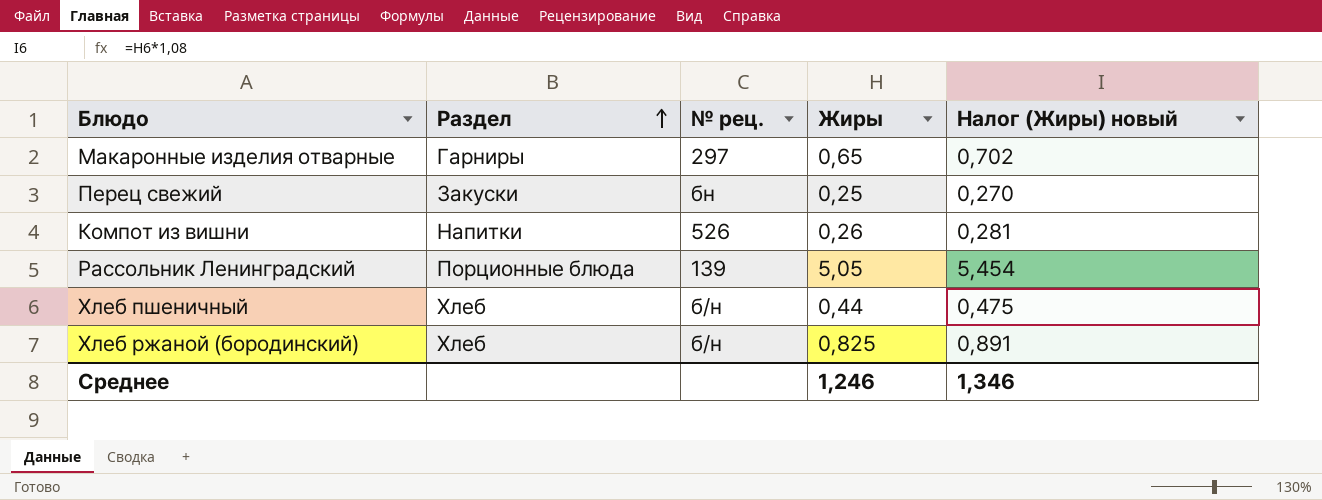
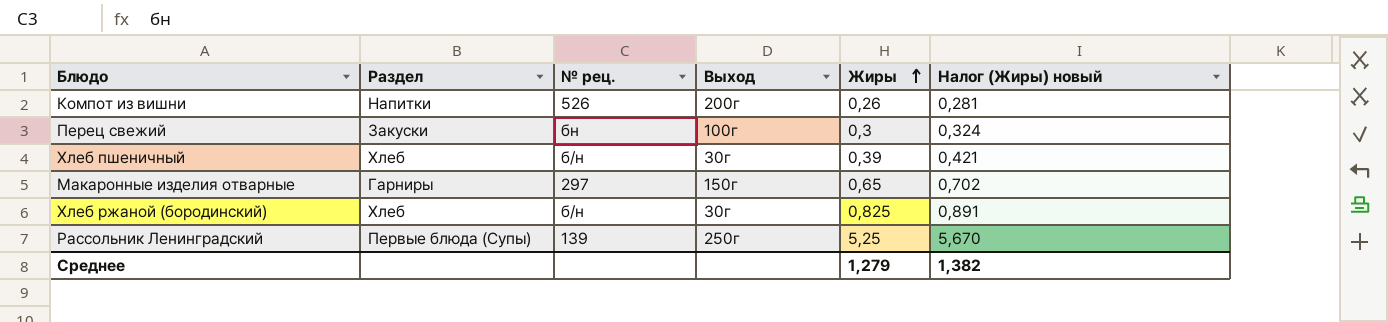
row order: Раздел ascending -> Жиры ascending
column Выход | position: none -> 4
Перец свежий | Жиры: 0,25 -> 0,3
Перец свежий | Налог (Жиры) новый: 0,270 -> 0,324
Хлеб пшеничный | Жиры: 0,44 -> 0,39
Хлеб пшеничный | Налог (Жиры) новый: 0,475 -> 0,421
Рассольник Ленинградский | Раздел: Порционные блюда -> Первые блюда (Супы)
Рассольник Ленинградский | Жиры: 5,05 -> 5,25
Рассольник Ленинградский | Налог (Жиры) новый: 5,454 -> 5,670
Среднее | Жиры: 1,246 -> 1,279
Среднее | Налог (Жиры) новый: 1,346 -> 1,382

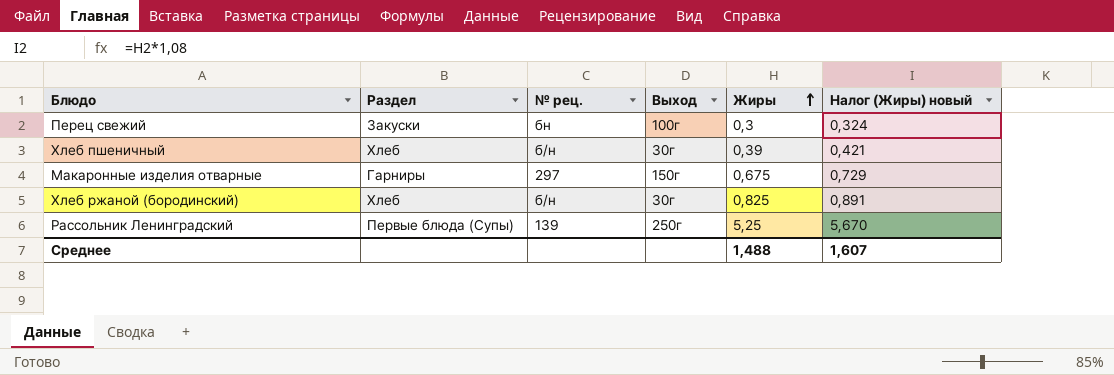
row Компот из вишни: Напитки | 526 | 200г | 0,26 | 0,281 -> none
Макаронные изделия отварные | Жиры: 0,65 -> 0,675
Макаронные изделия отварные | Налог (Жиры) новый: 0,702 -> 0,729
Среднее | Жиры: 1,279 -> 1,488
Среднее | Налог (Жиры) новый: 1,382 -> 1,607

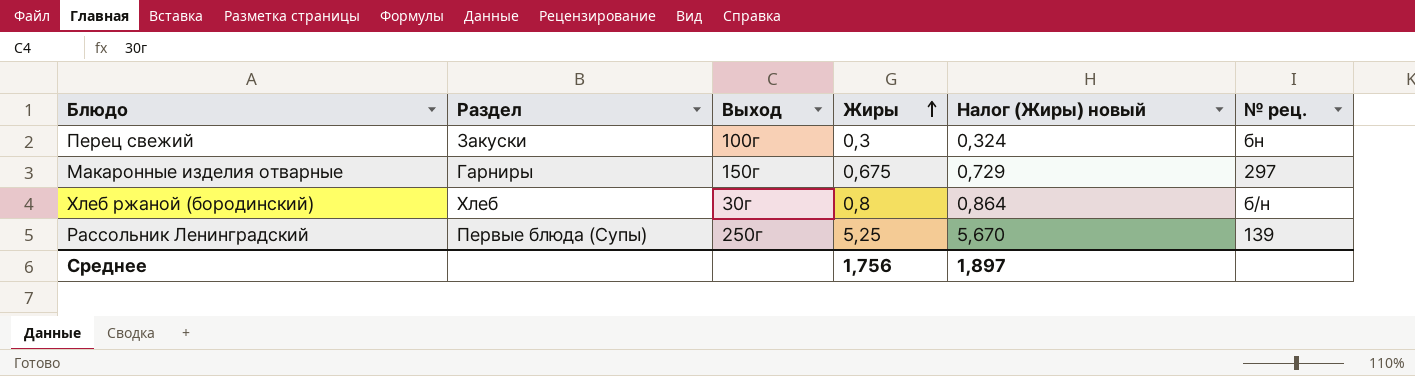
column № рец. | position: 3 -> 6
row Хлеб пшеничный: Хлеб | б/н | 30г | 0,39 | 0,421 -> none
Хлеб ржаной (бородинский) | Жиры: 0,825 -> 0,8
Хлеб ржаной (бородинский) | Налог (Жиры) новый: 0,891 -> 0,864
Среднее | Жиры: 1,488 -> 1,756
Среднее | Налог (Жиры) новый: 1,607 -> 1,897

